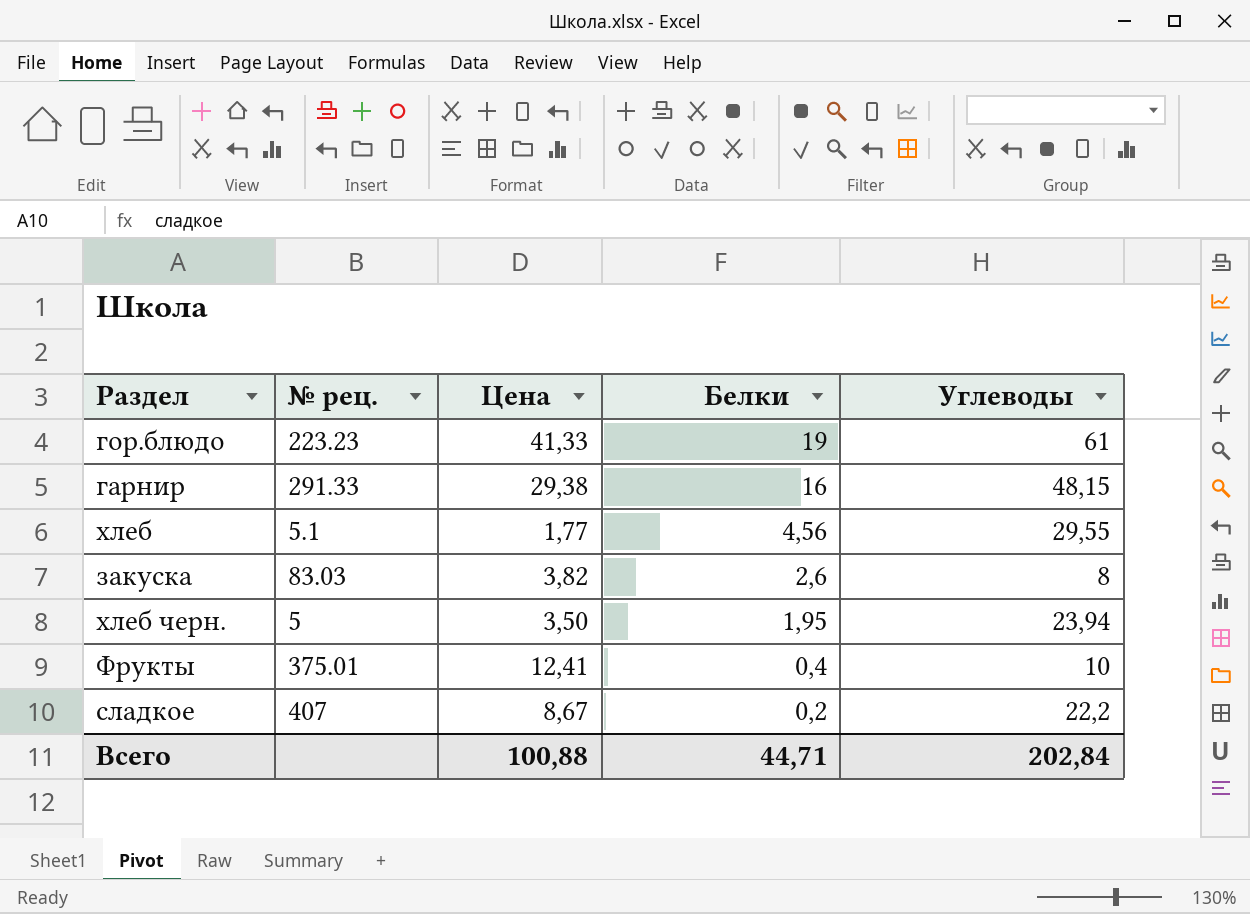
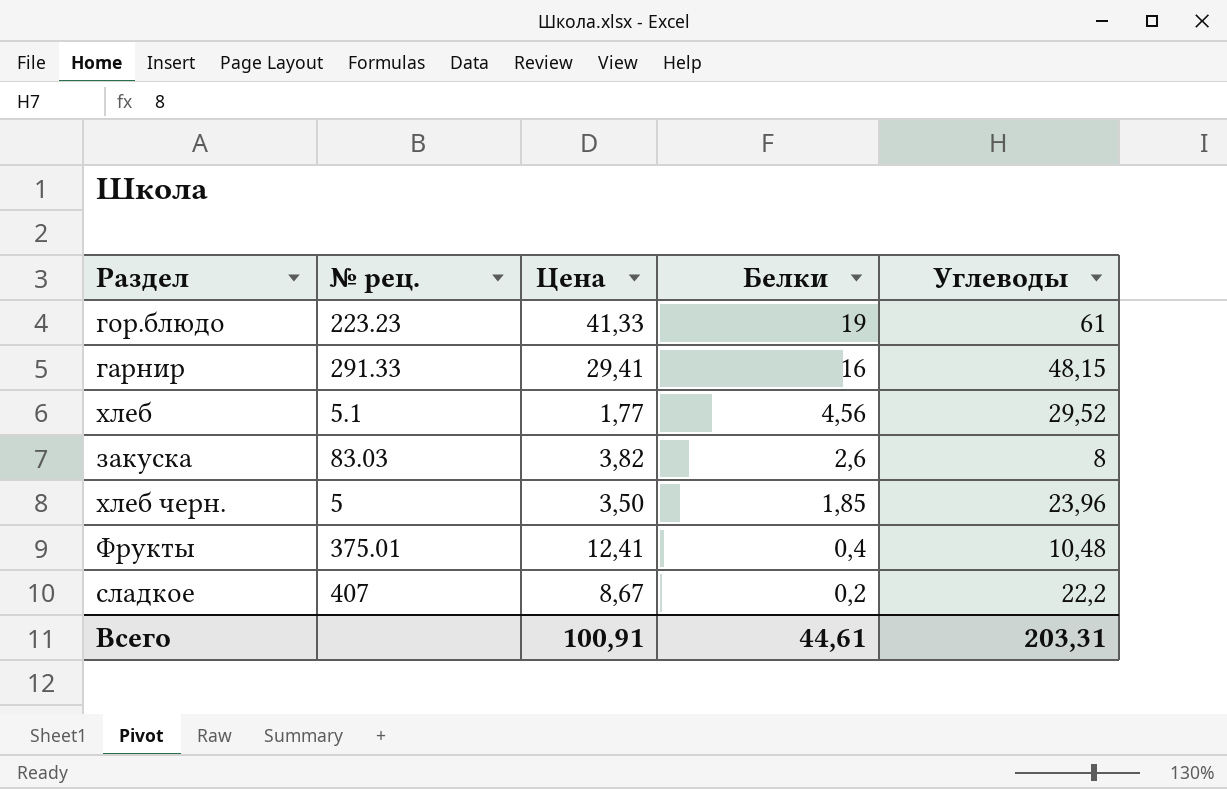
гарнир | Цена: 29,38 -> 29,41
хлеб | Углеводы: 29,55 -> 29,52
хлеб черн. | Белки: 1,95 -> 1,85
хлеб черн. | Углеводы: 23,94 -> 23,96
Фрукты | Углеводы: 10 -> 10,48
Всего | Цена: 100,88 -> 100,91
Всего | Белки: 44,71 -> 44,61
Всего | Углеводы: 202,84 -> 203,31

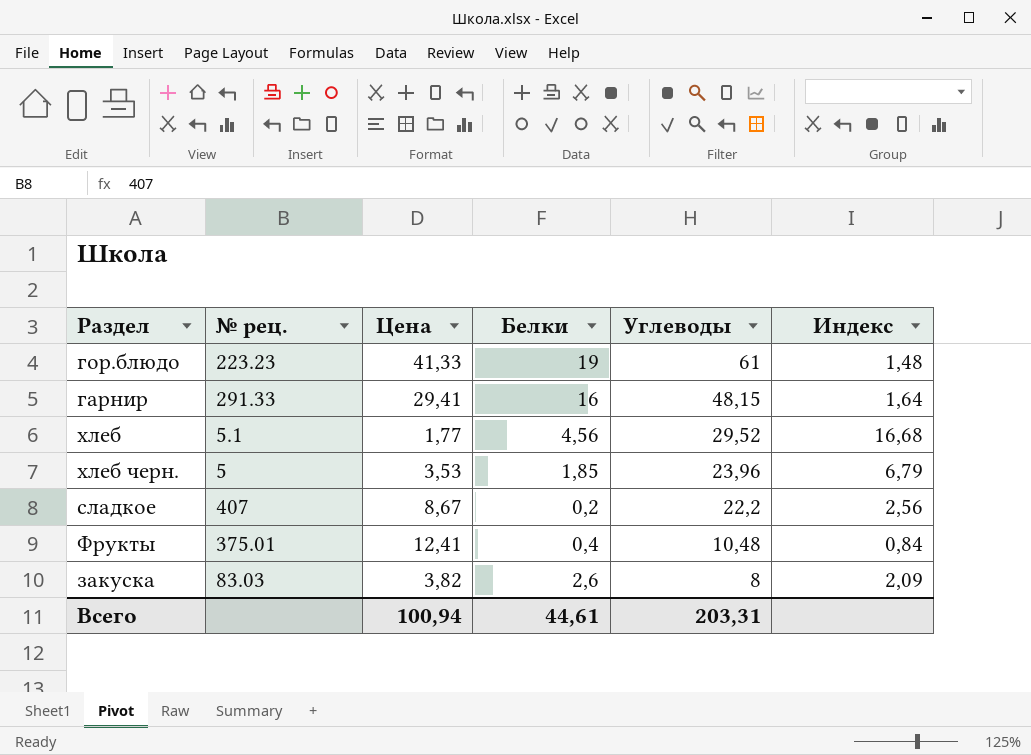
row order: Белки descending -> Углеводы descending
column Индекс | formula: none -> [Углеводы] / [Цена]
хлеб черн. | Цена: 3,50 -> 3,53
Всего | Цена: 100,91 -> 100,94

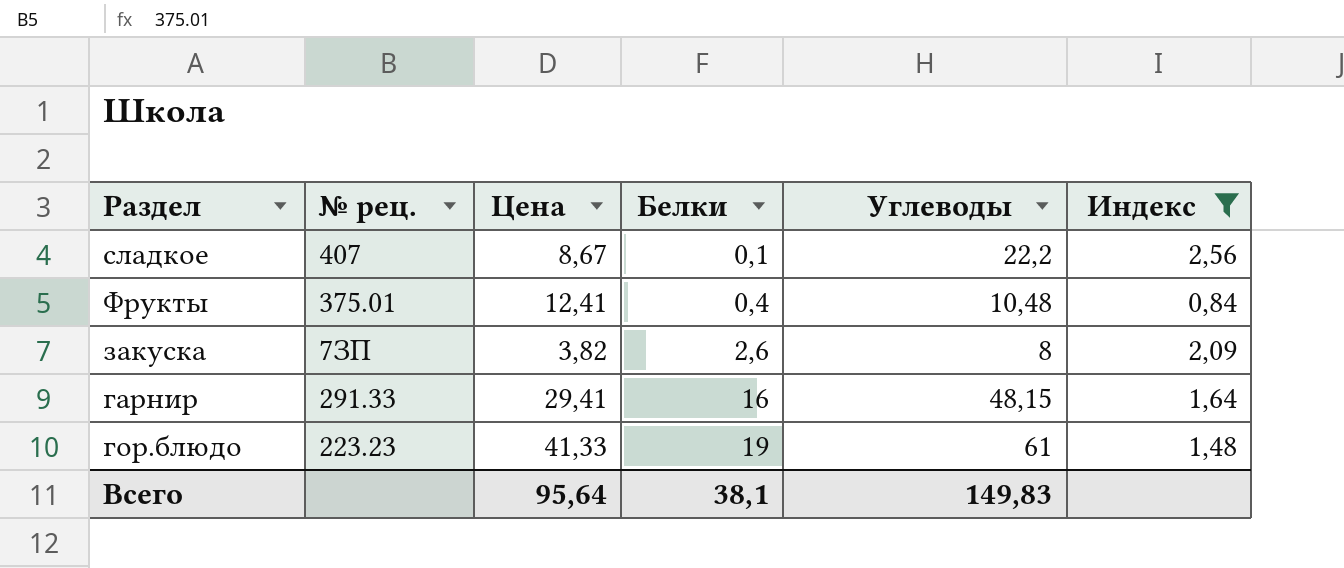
filter: none -> Индекс <= 2,56
row order: Углеводы descending -> Белки ascending
сладкое | Белки: 0,2 -> 0,1
закуска | № рец.: 83.03 -> 7ЗП
Всего | Цена: 100,94 -> 95,64
Всего | Белки: 44,61 -> 38,1
Всего | Углеводы: 203,31 -> 149,83

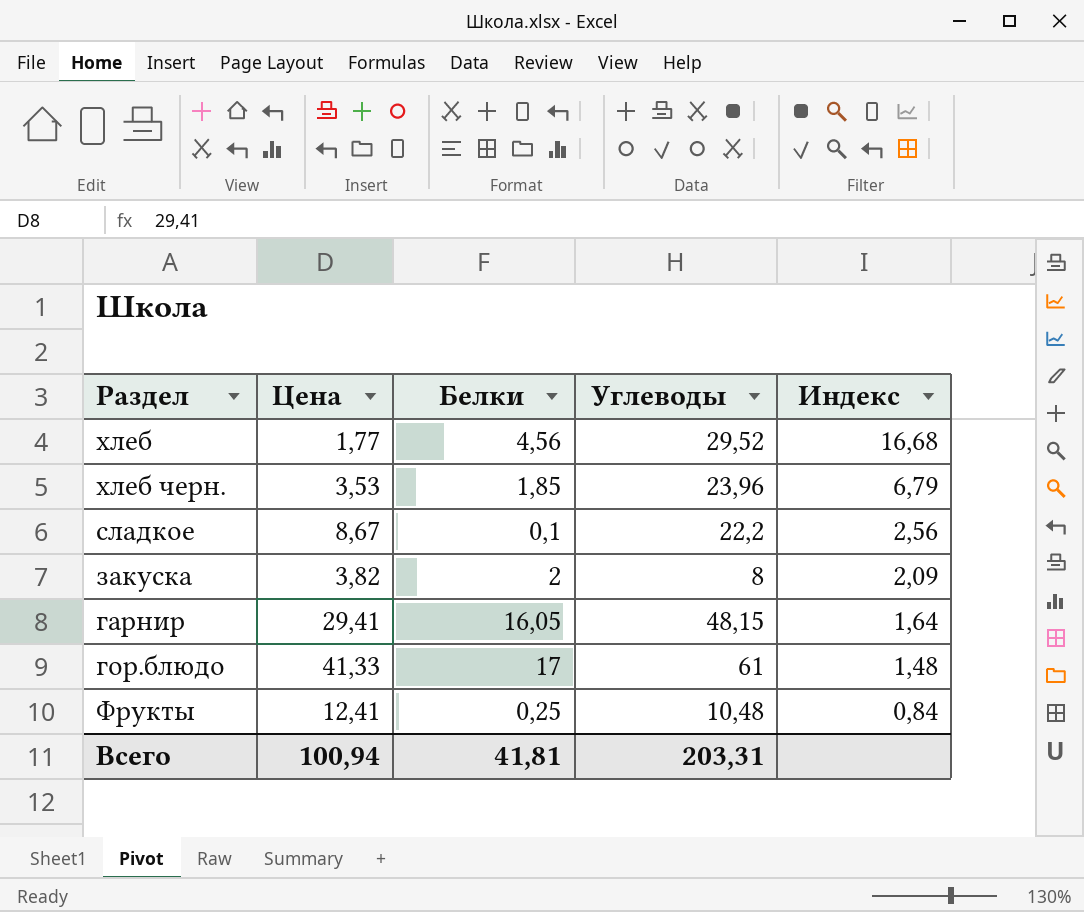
filter: Индекс <= 2,56 -> none
row order: Белки ascending -> Индекс descending
column № рец. | position: 2 -> none
закуска | Белки: 2,6 -> 2
гарнир | Белки: 16 -> 16,05
гор.блюдо | Белки: 19 -> 17
Фрукты | Белки: 0,4 -> 0,25
Всего | Цена: 95,64 -> 100,94
Всего | Белки: 38,1 -> 41,81
Всего | Углеводы: 149,83 -> 203,31

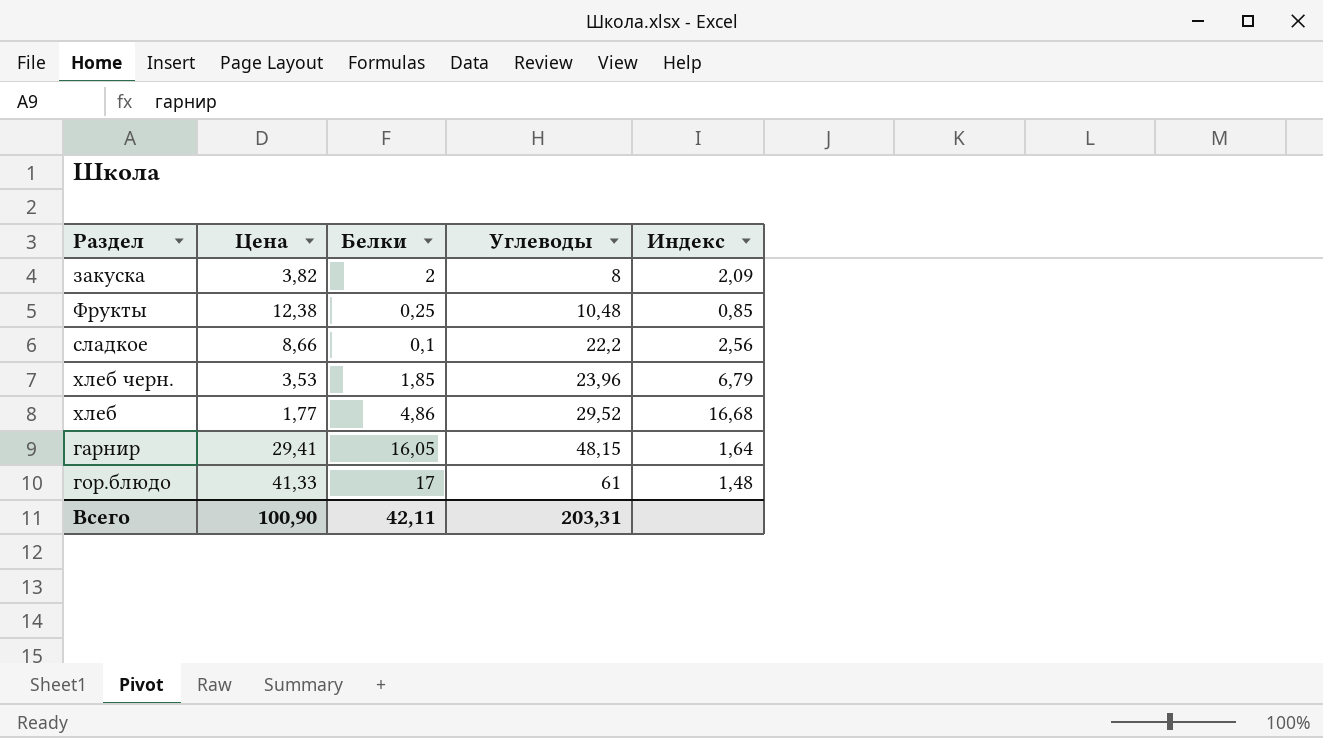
row order: Индекс descending -> Углеводы ascending
Фрукты | Цена: 12,41 -> 12,38
Фрукты | Индекс: 0,84 -> 0,85
сладкое | Цена: 8,67 -> 8,66
хлеб | Белки: 4,56 -> 4,86
Всего | Цена: 100,94 -> 100,90
Всего | Белки: 41,81 -> 42,11

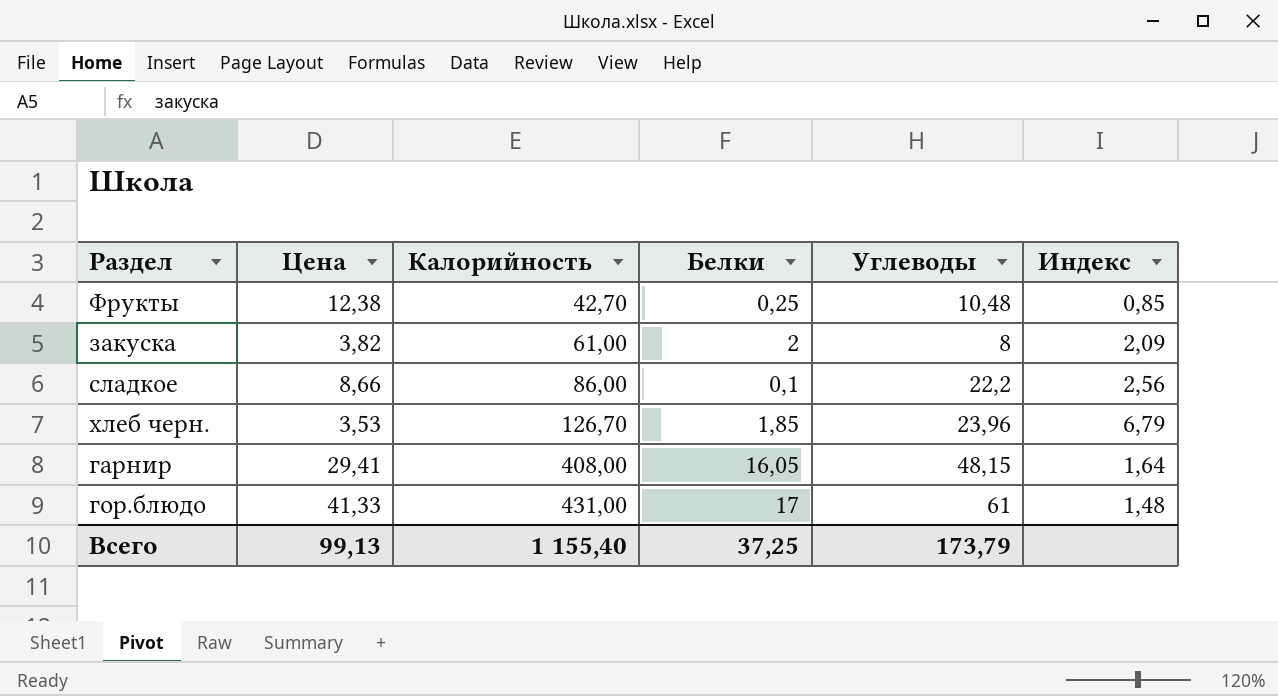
row order: Углеводы ascending -> Калорийность ascending
column Калорийность | position: none -> 3
row хлеб: 1,77 | 4,86 | 29,52 | 16,68 -> none
Всего | Цена: 100,90 -> 99,13
Всего | Белки: 42,11 -> 37,25
Всего | Углеводы: 203,31 -> 173,79

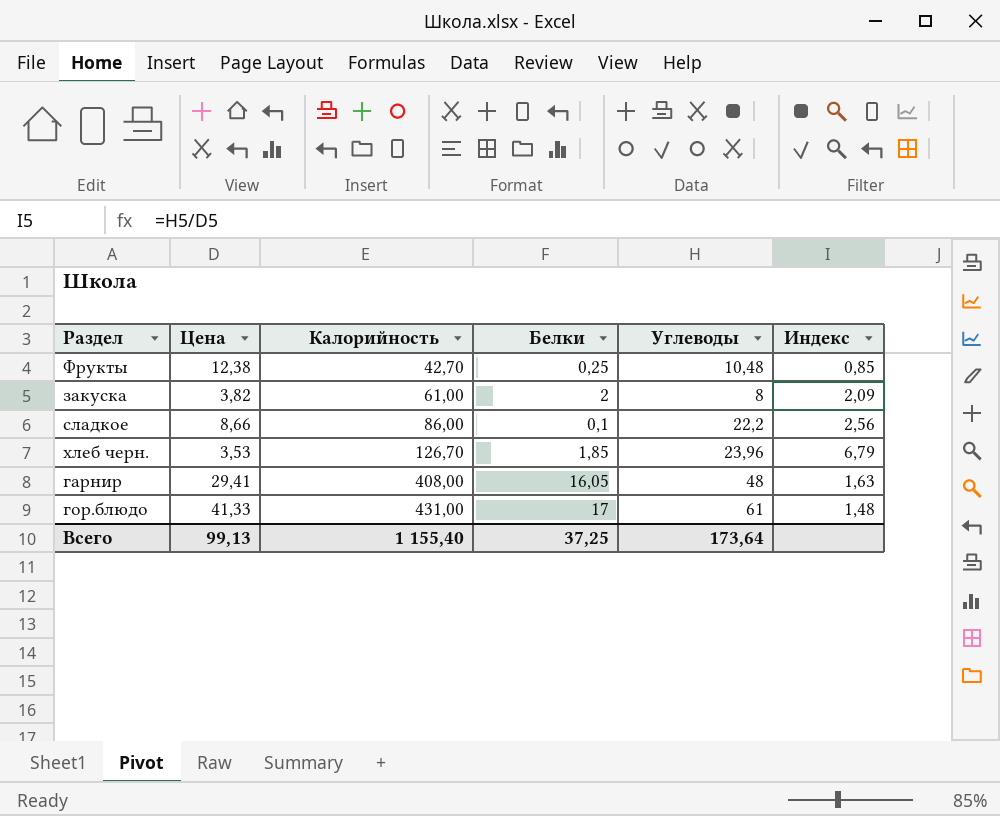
гарнир | Углеводы: 48,15 -> 48
гарнир | Индекс: 1,64 -> 1,63
Всего | Углеводы: 173,79 -> 173,64

